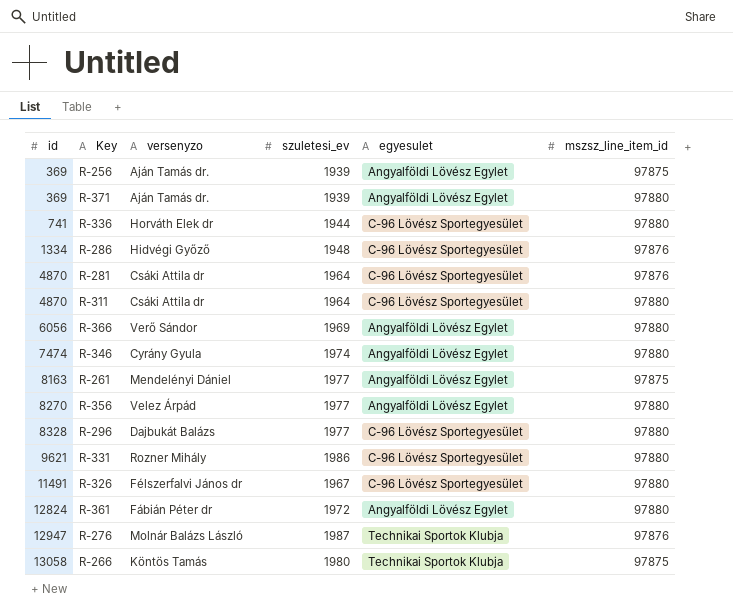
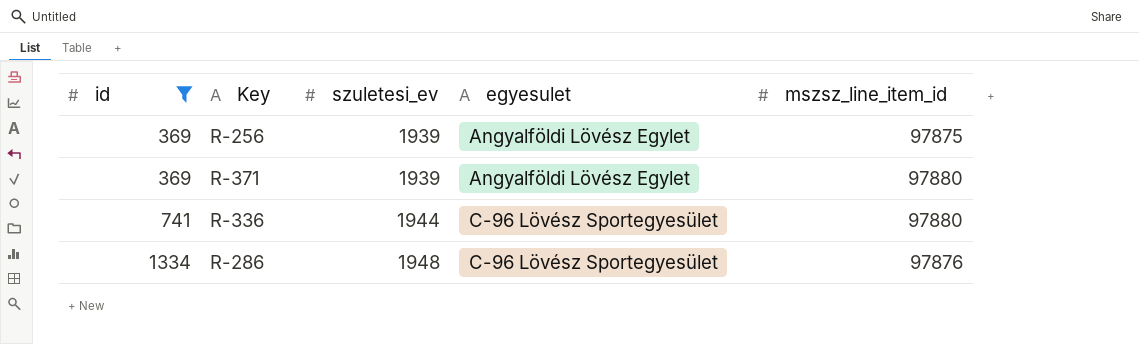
filter: none -> id <= 1334
column versenyzo | position: 3 -> none

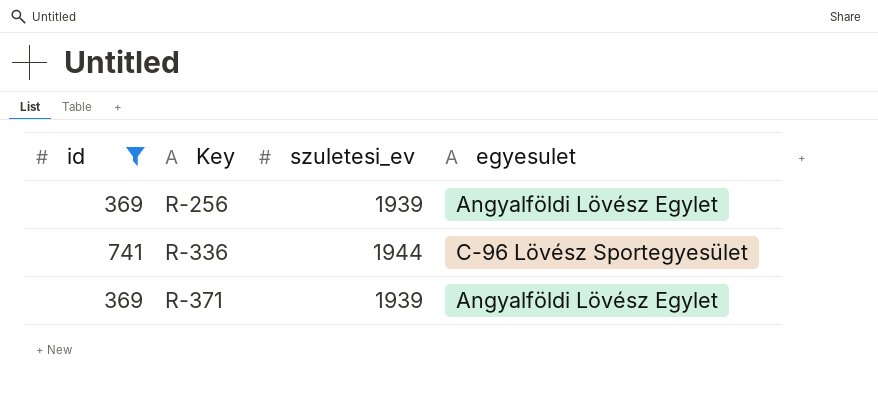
row order: id ascending -> Key ascending
column mszsz_line_item_id | position: 5 -> none
row R-286: 1334 | 1948 | C-96 Lövész Sportegyesület | 97876 -> none

